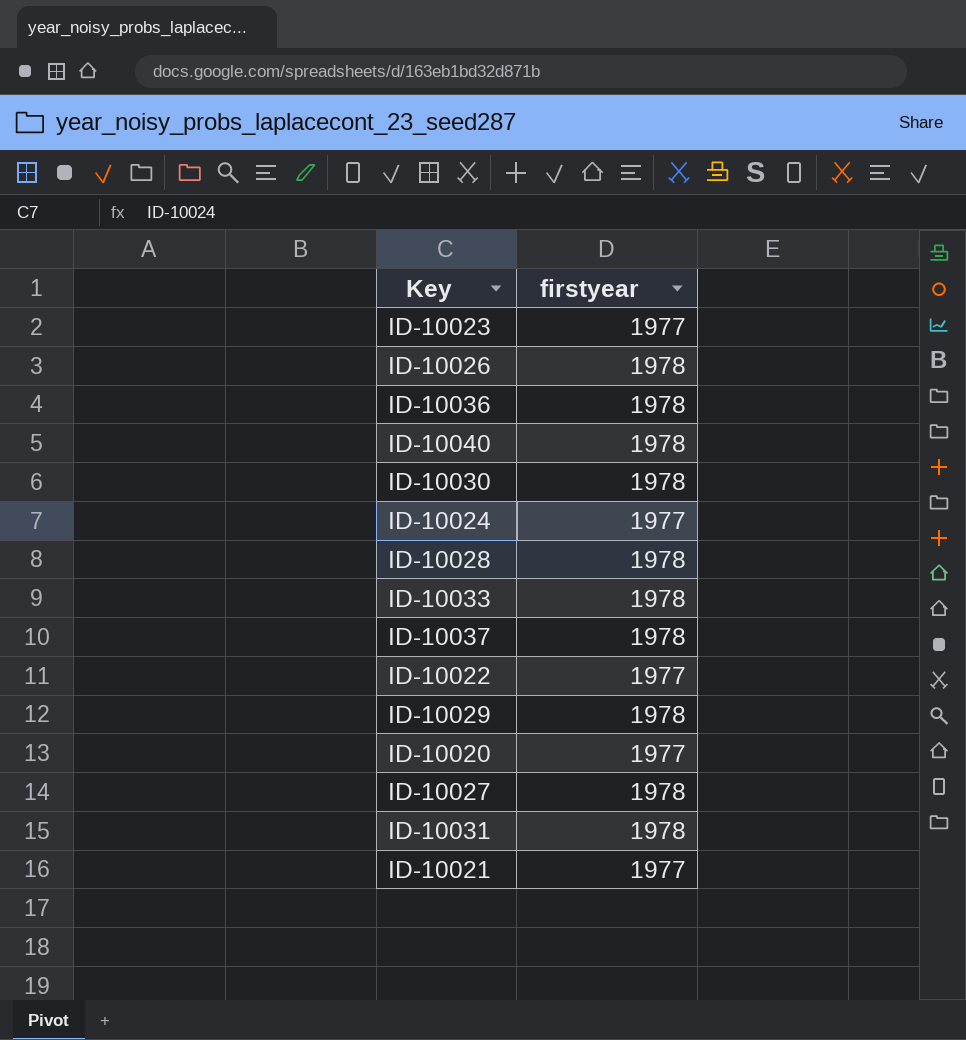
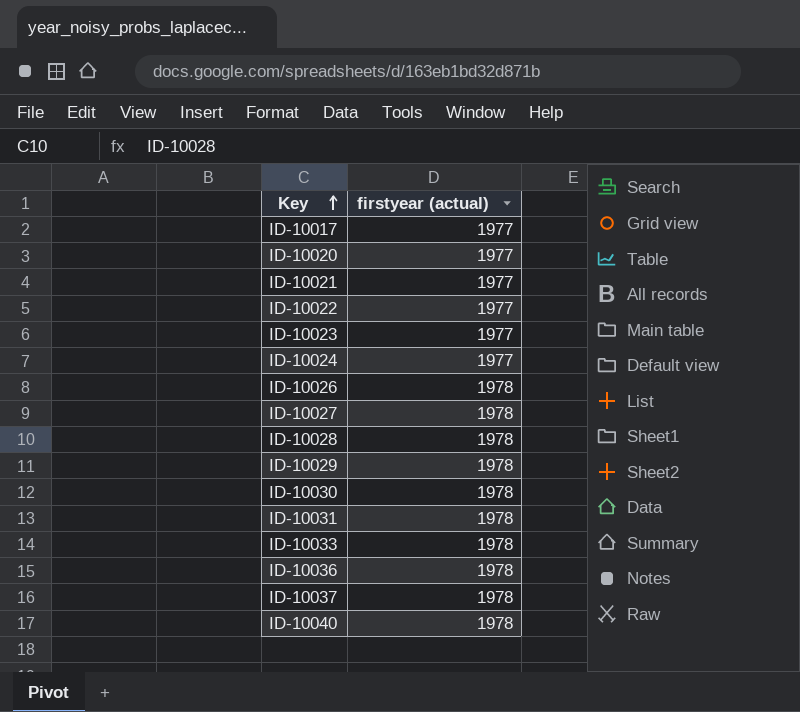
row order: none -> Key ascending
column name: firstyear -> firstyear (actual)
row ID-10017: none -> 1977

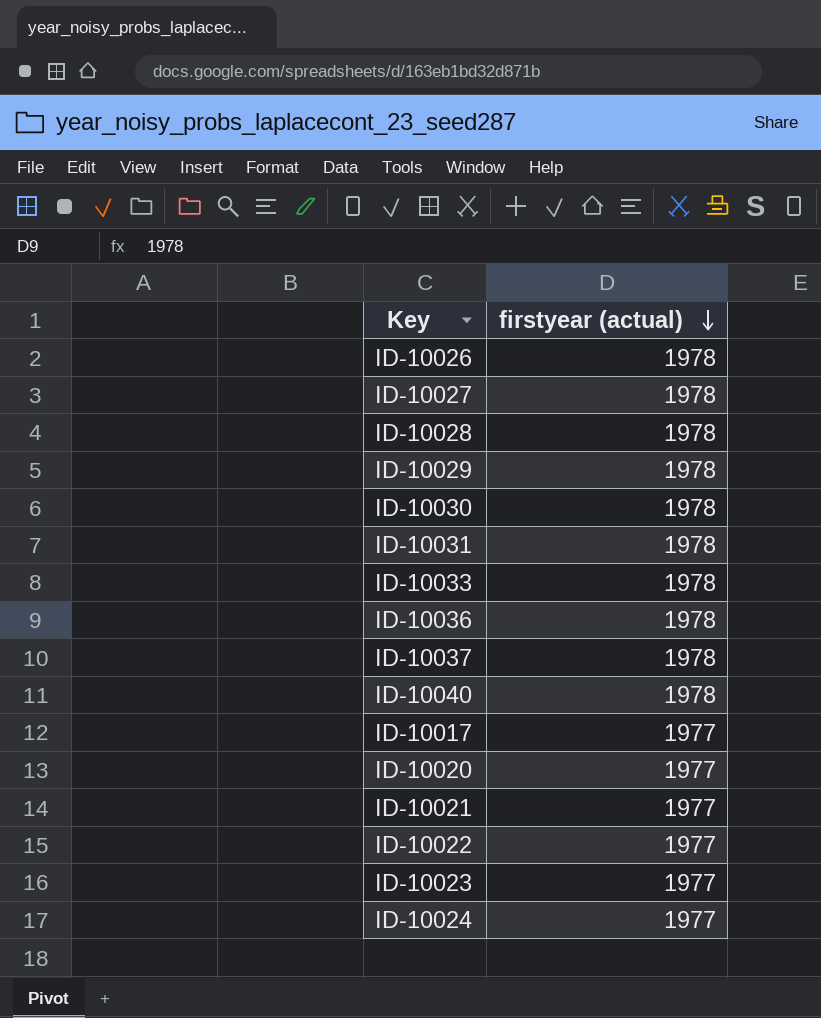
row order: Key ascending -> firstyear (actual) descending

